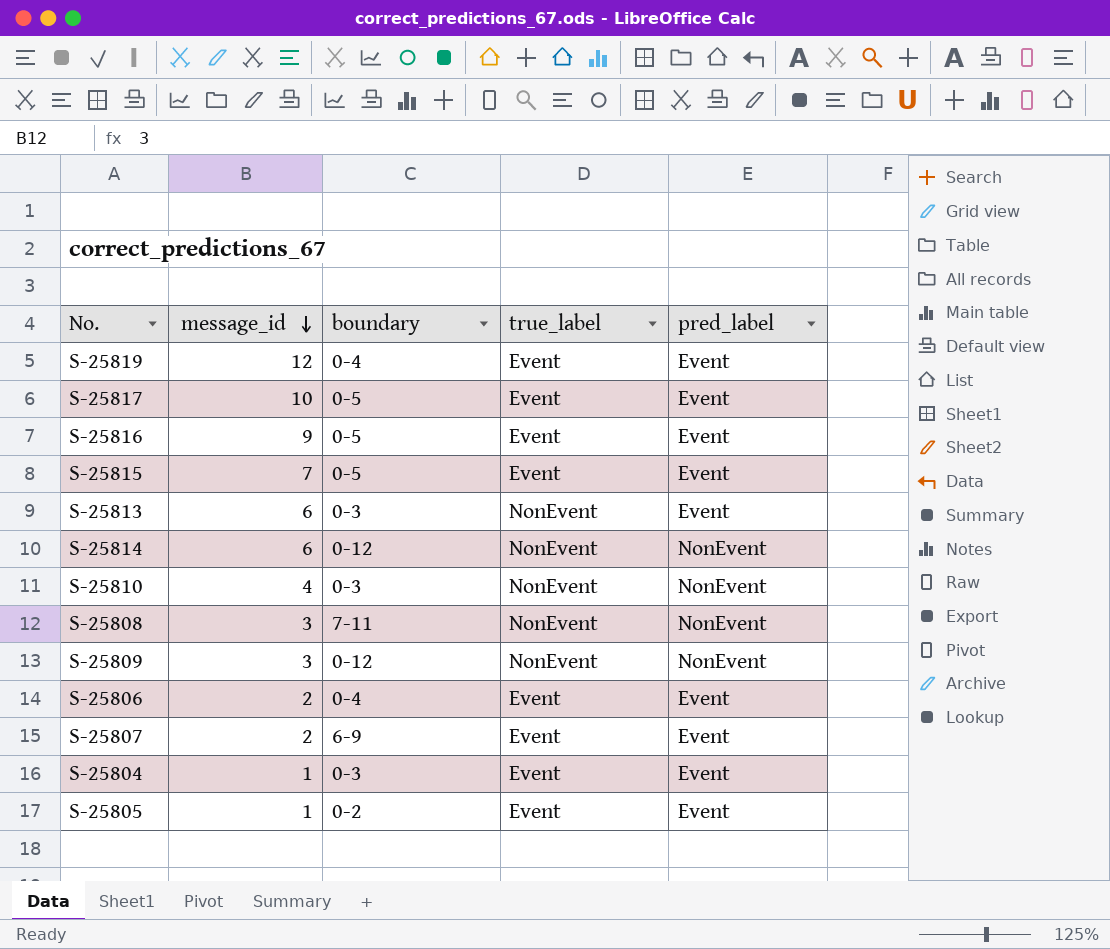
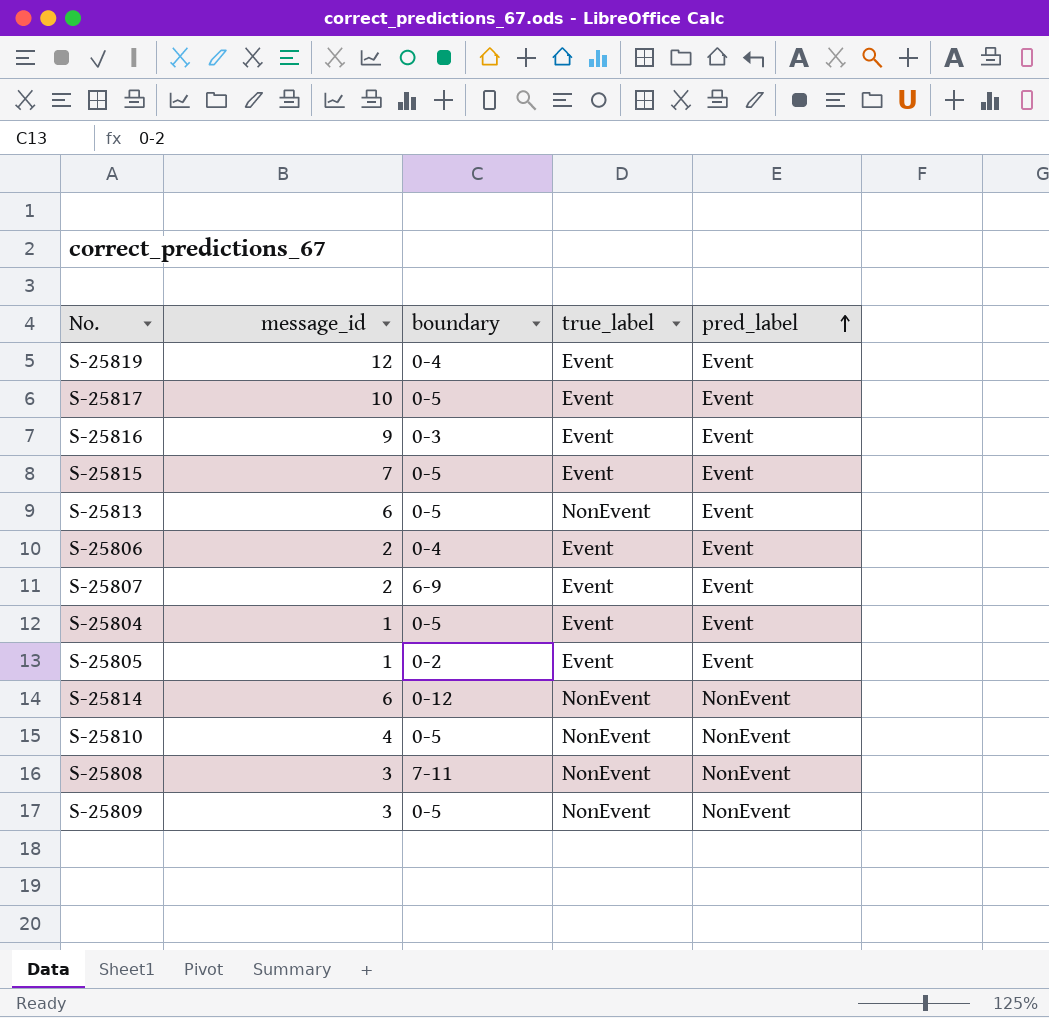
row order: message_id descending -> pred_label ascending
S-25816 | boundary: 0-5 -> 0-3
S-25813 | boundary: 0-3 -> 0-5
S-25804 | boundary: 0-3 -> 0-5
S-25810 | boundary: 0-3 -> 0-5
S-25809 | boundary: 0-12 -> 0-5

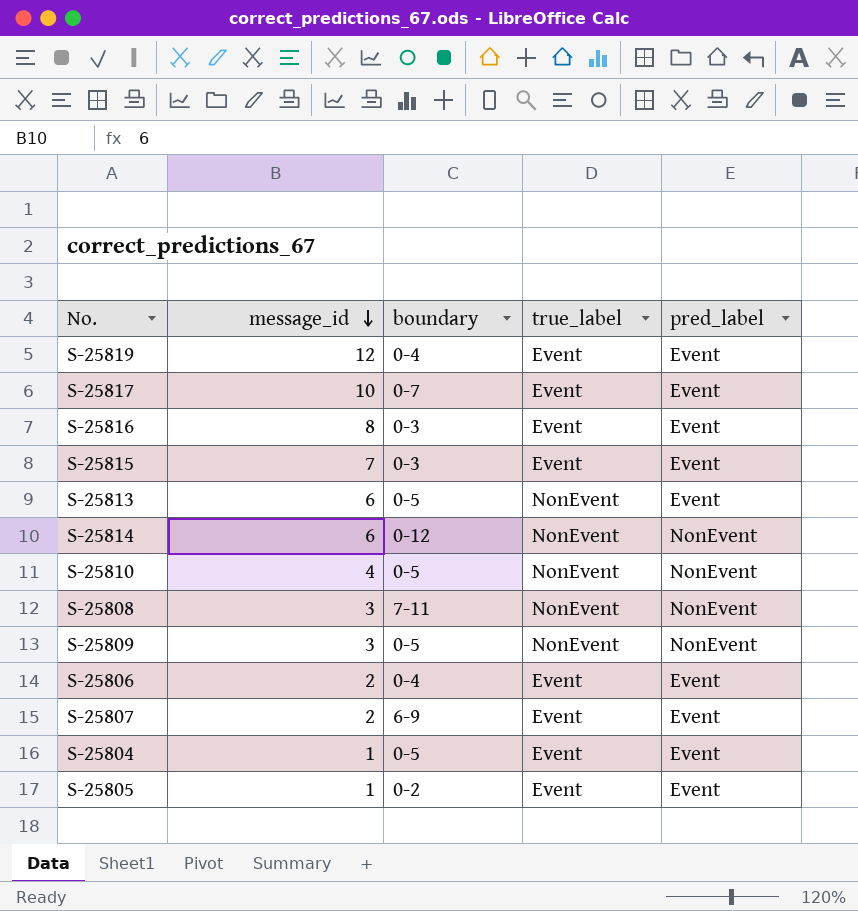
row order: pred_label ascending -> message_id descending
S-25817 | boundary: 0-5 -> 0-7
S-25816 | message_id: 9 -> 8
S-25815 | boundary: 0-5 -> 0-3

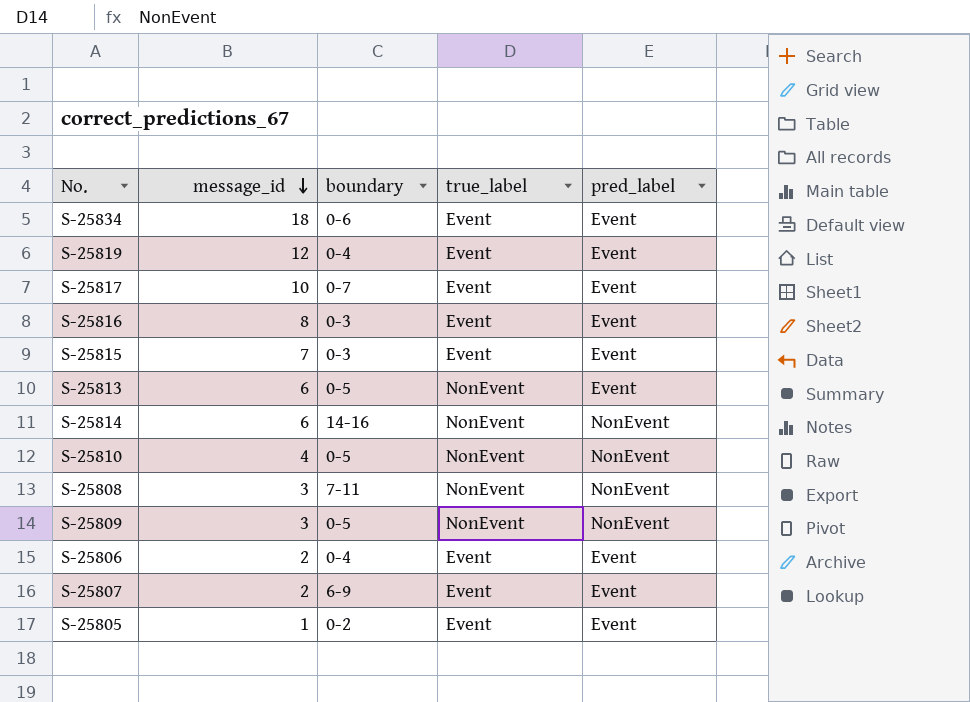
row S-25804: 1 | 0-5 | Event | Event -> none
row S-25834: none -> 18 | 0-6 | Event | Event
S-25814 | boundary: 0-12 -> 14-16

